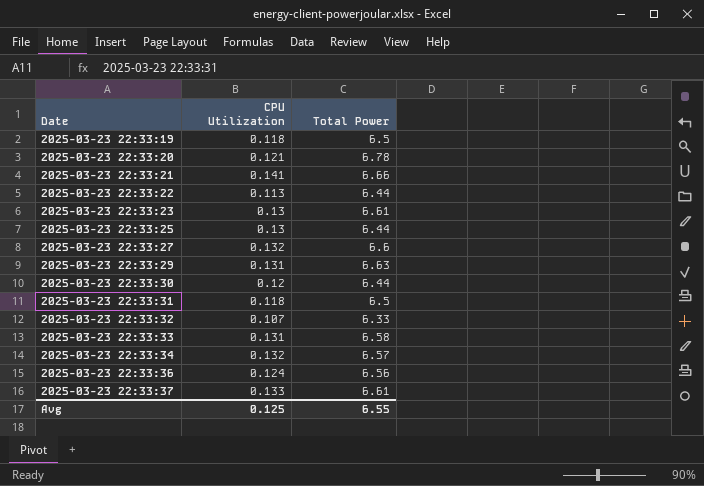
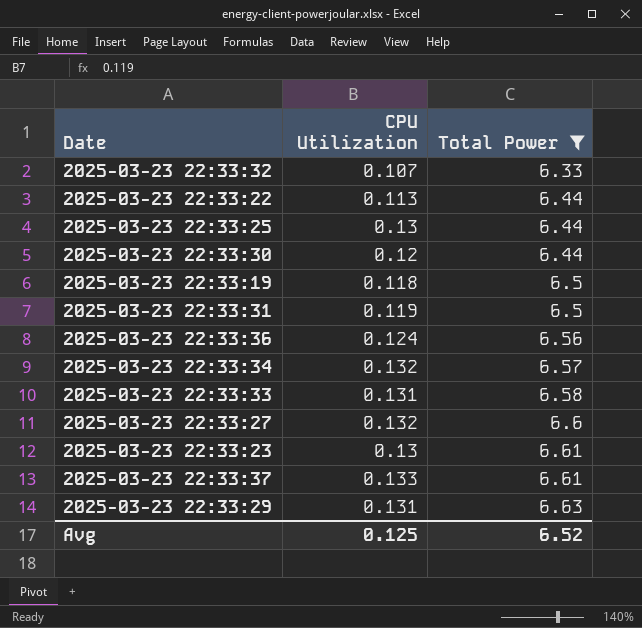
filter: none -> Total Power <= 6.63
row order: Date ascending -> Total Power ascending
2025-03-23 22:33:31 | CPU Utilization: 0.118 -> 0.119
Avg | Total Power: 6.55 -> 6.52

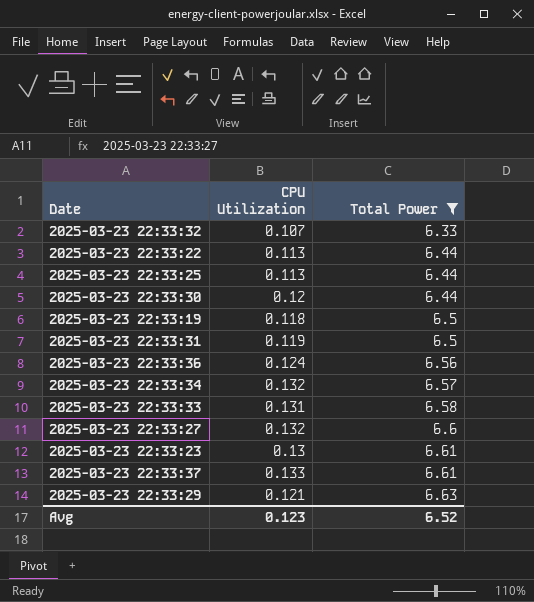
2025-03-23 22:33:25 | CPU Utilization: 0.13 -> 0.113
2025-03-23 22:33:29 | CPU Utilization: 0.131 -> 0.121
Avg | CPU Utilization: 0.125 -> 0.123

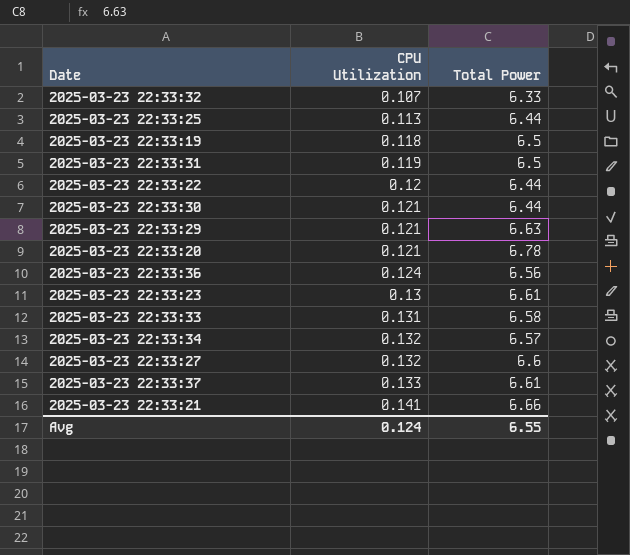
filter: Total Power <= 6.63 -> none
row order: Total Power ascending -> CPU Utilization ascending
2025-03-23 22:33:22 | CPU Utilization: 0.113 -> 0.12
2025-03-23 22:33:30 | CPU Utilization: 0.12 -> 0.121
Avg | CPU Utilization: 0.123 -> 0.124
Avg | Total Power: 6.52 -> 6.55

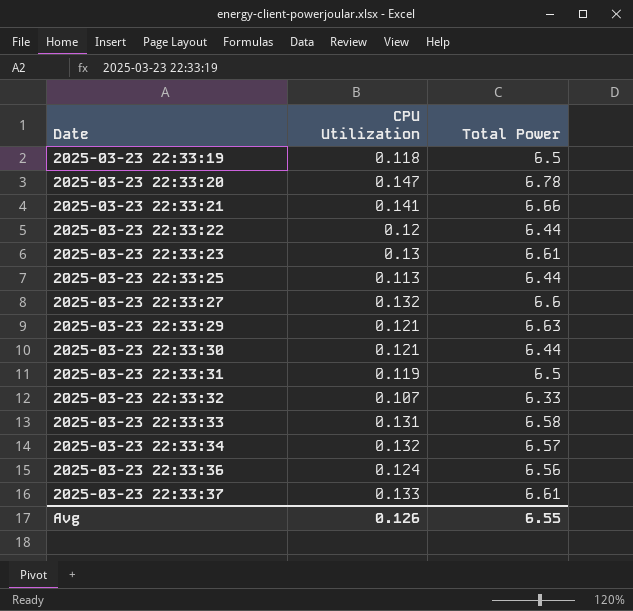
row order: CPU Utilization ascending -> Date ascending
2025-03-23 22:33:20 | CPU Utilization: 0.121 -> 0.147
Avg | CPU Utilization: 0.124 -> 0.126

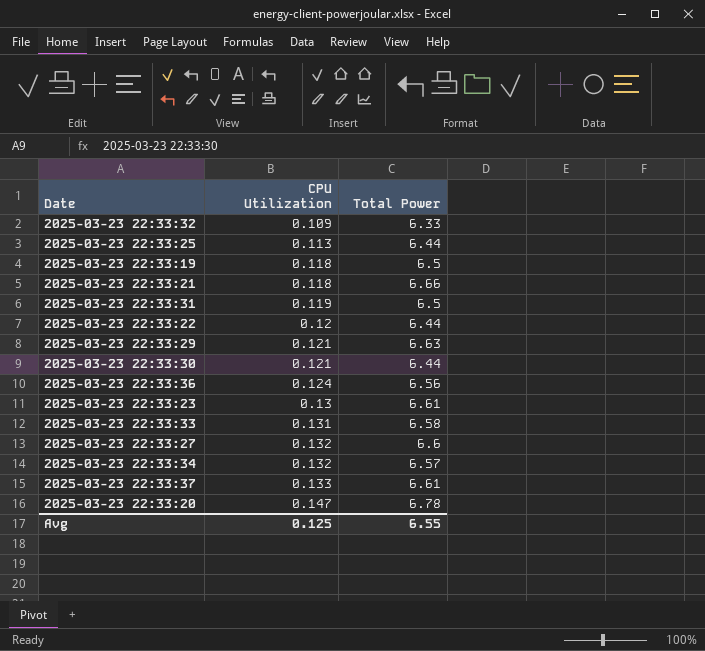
row order: Date ascending -> CPU Utilization ascending
2025-03-23 22:33:32 | CPU Utilization: 0.107 -> 0.109
2025-03-23 22:33:21 | CPU Utilization: 0.141 -> 0.118
Avg | CPU Utilization: 0.126 -> 0.125

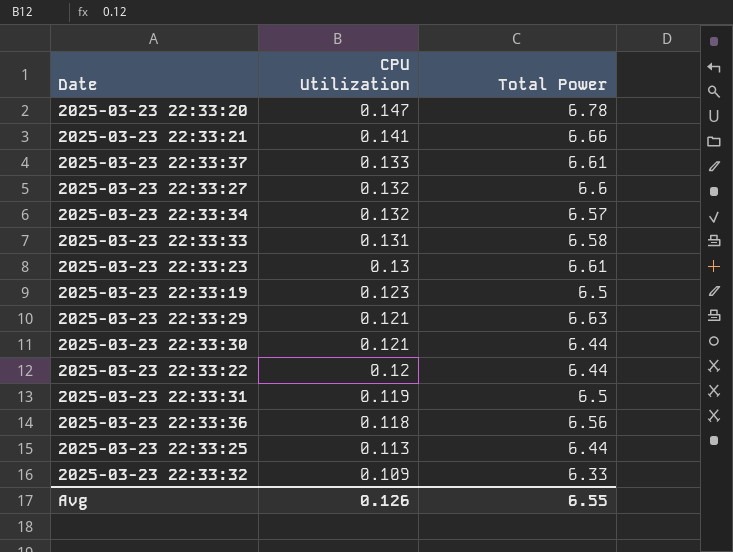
row order: CPU Utilization ascending -> CPU Utilization descending
2025-03-23 22:33:21 | CPU Utilization: 0.118 -> 0.141
2025-03-23 22:33:19 | CPU Utilization: 0.118 -> 0.123
2025-03-23 22:33:36 | CPU Utilization: 0.124 -> 0.118
Avg | CPU Utilization: 0.125 -> 0.126

